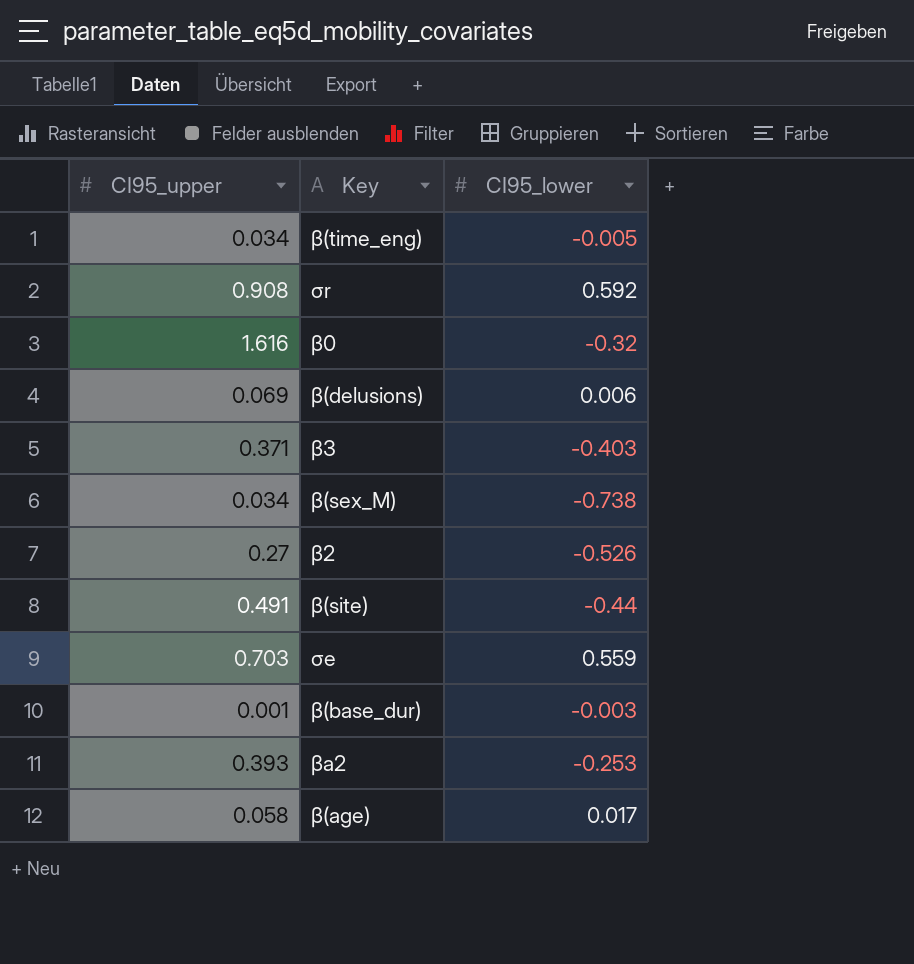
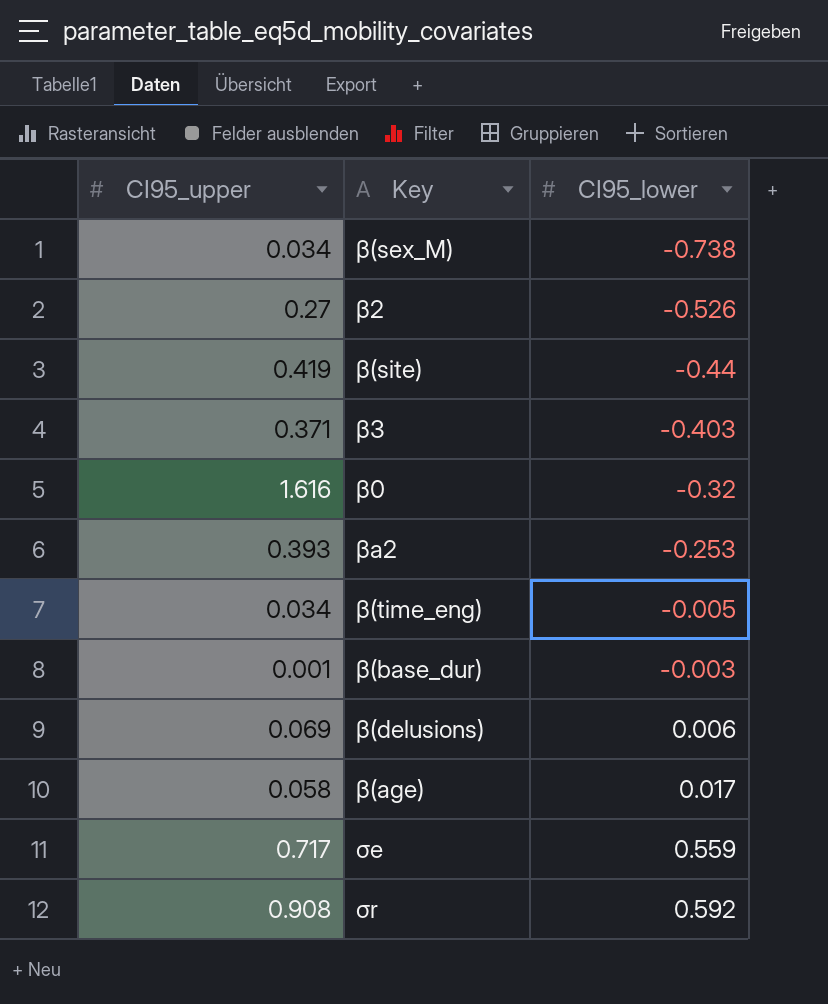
row order: none -> CI95_lower ascending
β(site) | CI95_upper: 0.491 -> 0.419
σe | CI95_upper: 0.703 -> 0.717

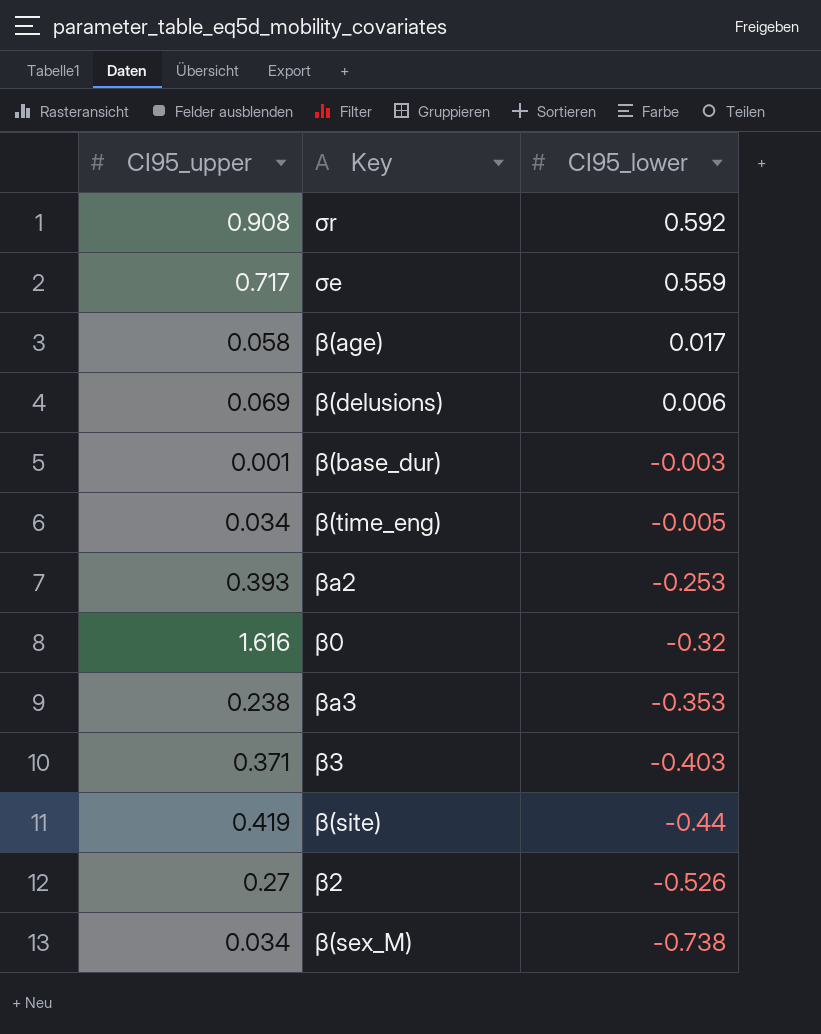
row order: CI95_lower ascending -> CI95_lower descending
row βa3: none -> 0.238 | -0.353

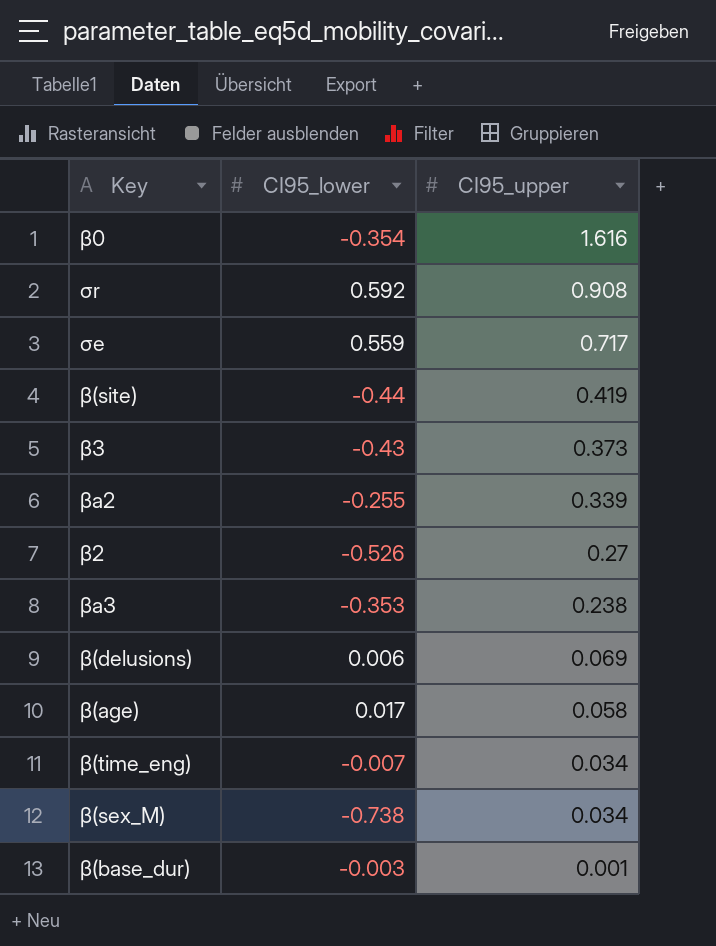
row order: CI95_lower descending -> CI95_upper descending
column CI95_upper | position: 1 -> 3
β0 | CI95_lower: -0.32 -> -0.354
β3 | CI95_lower: -0.403 -> -0.43
β3 | CI95_upper: 0.371 -> 0.373
βa2 | CI95_lower: -0.253 -> -0.255
βa2 | CI95_upper: 0.393 -> 0.339
β(time_eng) | CI95_lower: -0.005 -> -0.007

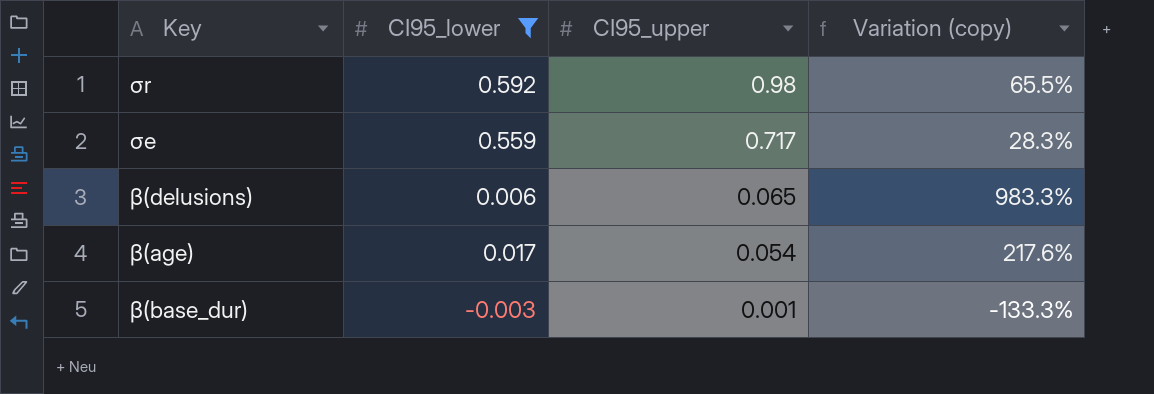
filter: none -> CI95_lower >= -0.003
column Variation (copy) | formula: none -> ([CI95_upper] - [CI95_lower]) / [CI95_lower]
σr | CI95_upper: 0.908 -> 0.98
β(delusions) | CI95_upper: 0.069 -> 0.065
β(age) | CI95_upper: 0.058 -> 0.054

